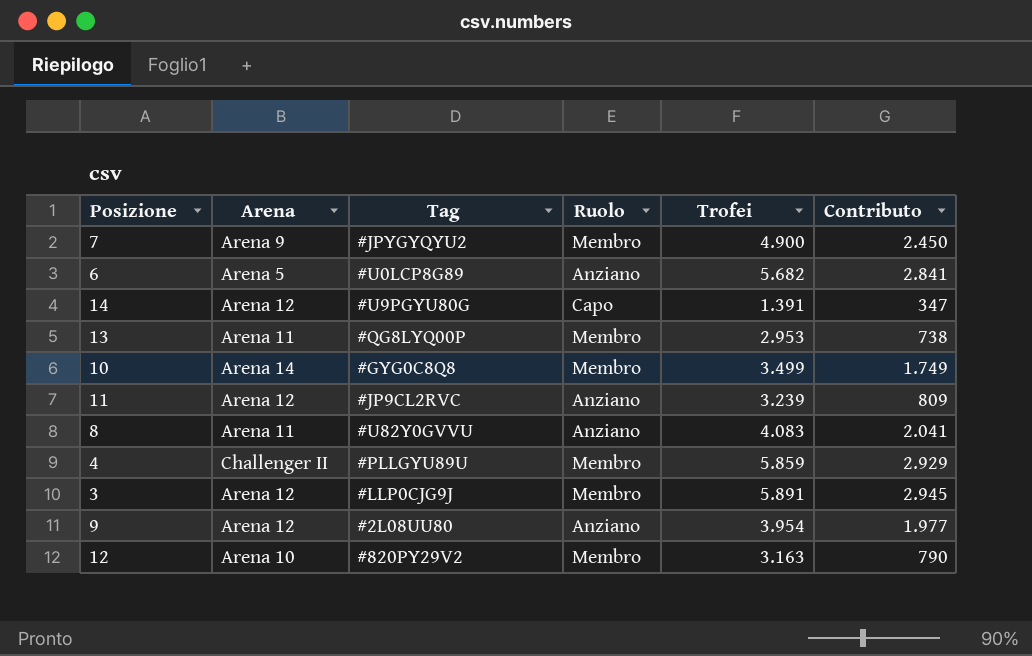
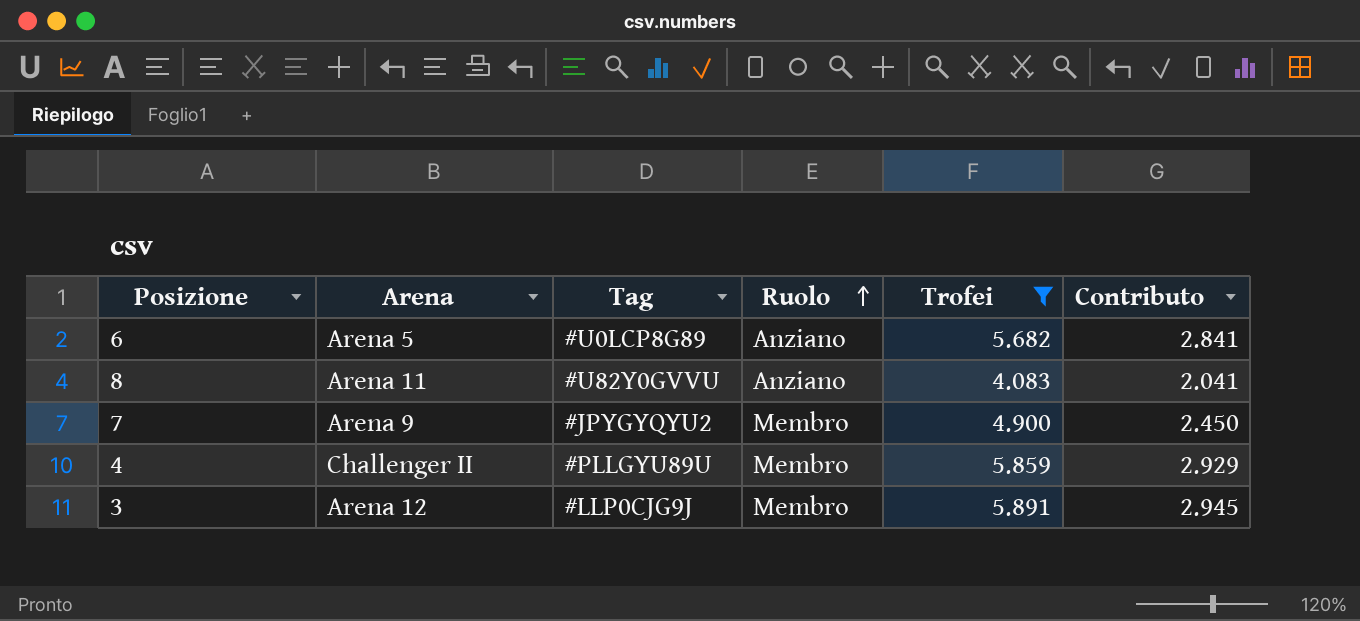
filter: none -> Trofei >= 4.083
row order: none -> Ruolo ascending

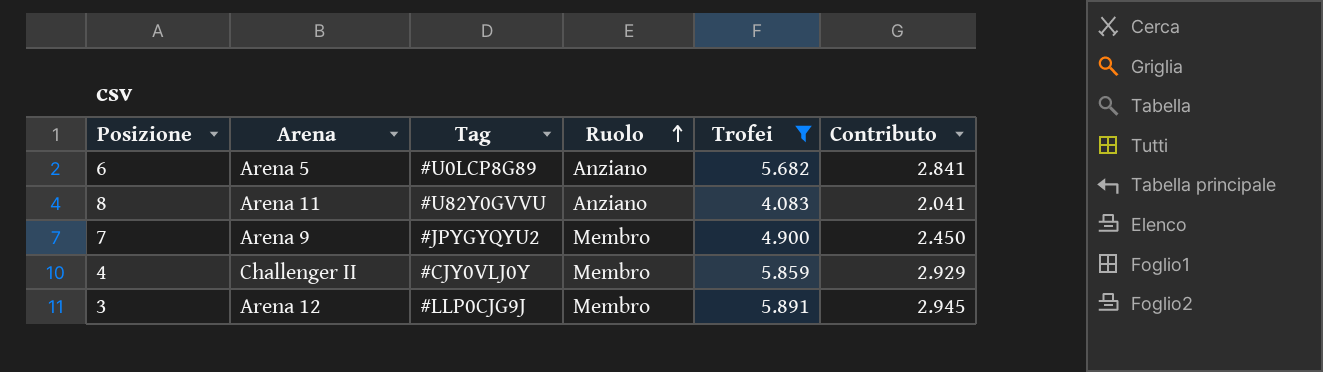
4 | Tag: #PLLGYU89U -> #CJY0VLJ0Y

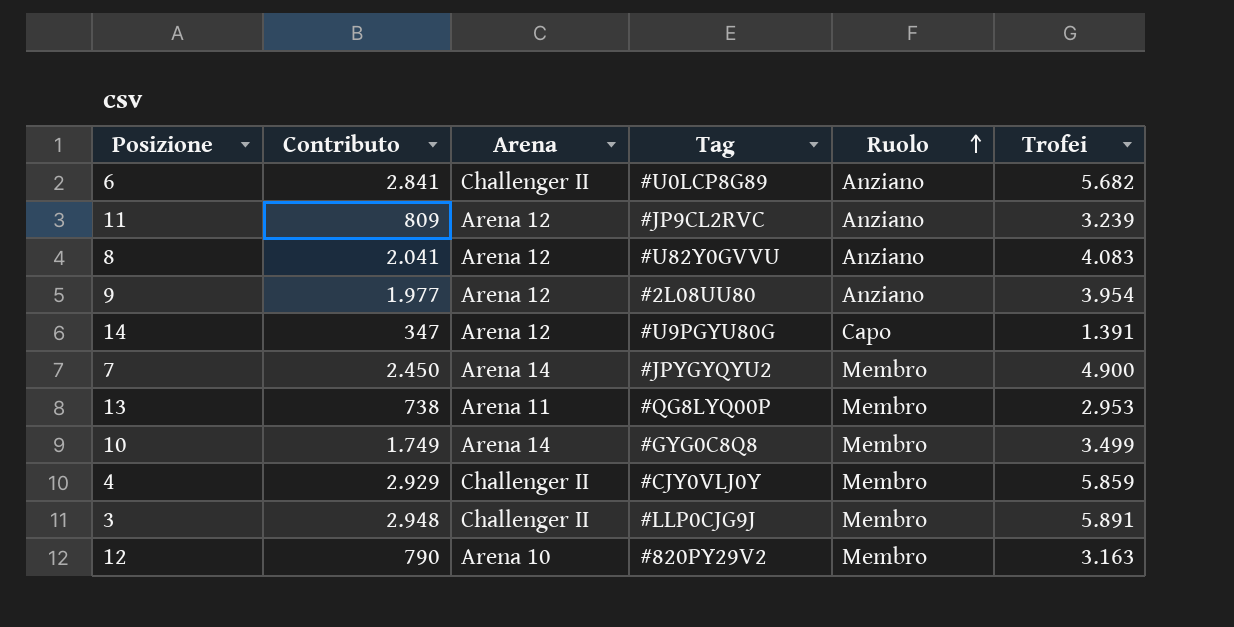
filter: Trofei >= 4.083 -> none
column Contributo | position: 6 -> 2
6 | Arena: Arena 5 -> Challenger II
8 | Arena: Arena 11 -> Arena 12
7 | Arena: Arena 9 -> Arena 14
3 | Contributo: 2.945 -> 2.948
3 | Arena: Arena 12 -> Challenger II

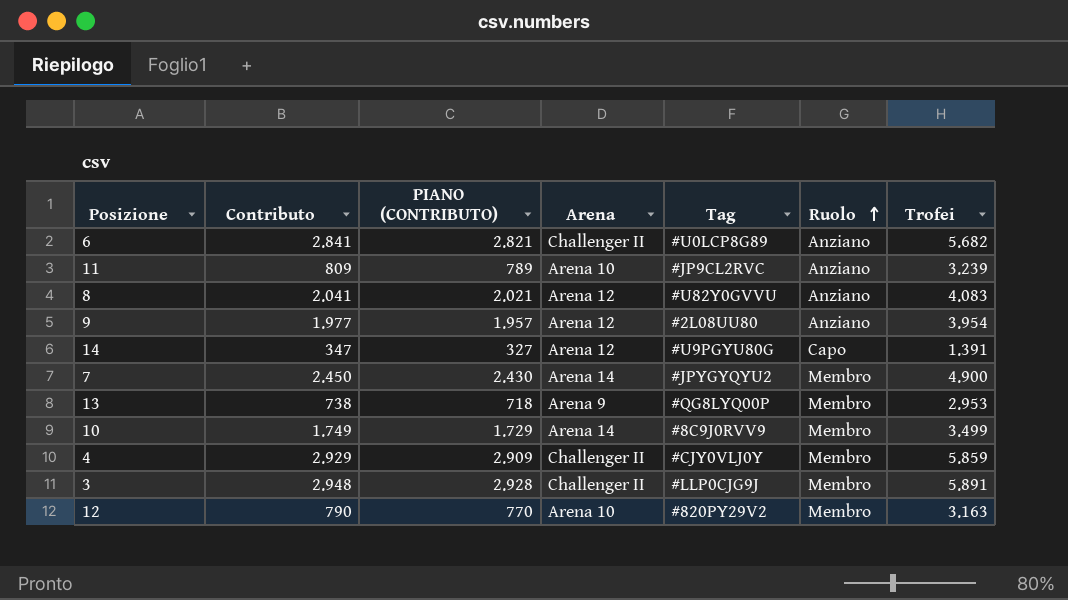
column PIANO (CONTRIBUTO) | formula: none -> [Contributo] - 20
11 | Arena: Arena 12 -> Arena 10
13 | Arena: Arena 11 -> Arena 9
10 | Tag: #GYG0C8Q8 -> #8C9J0RVV9

